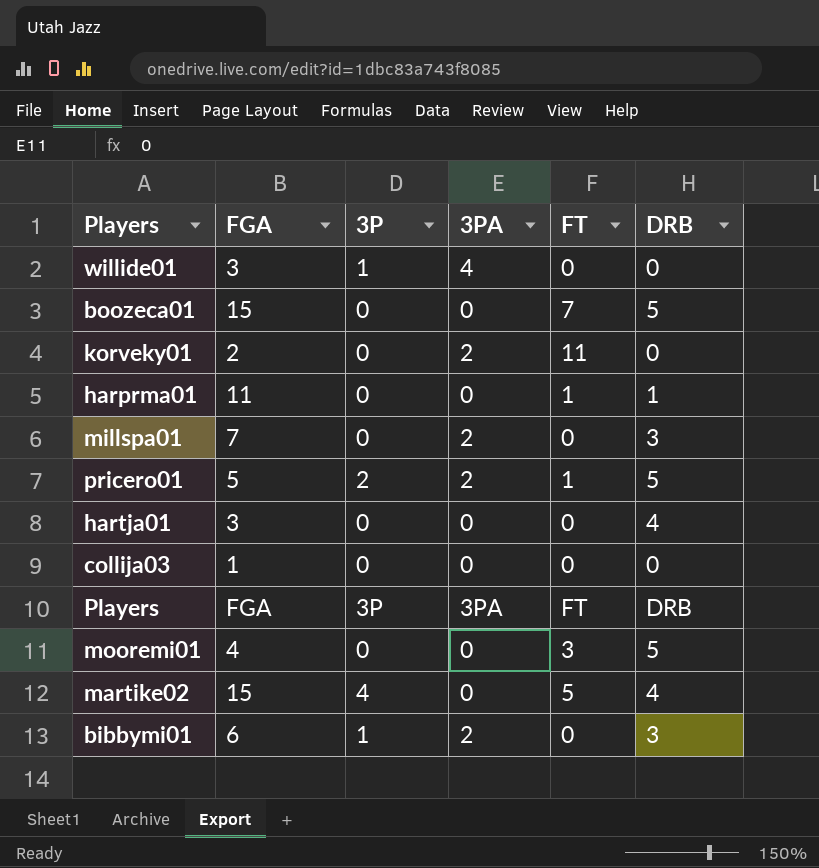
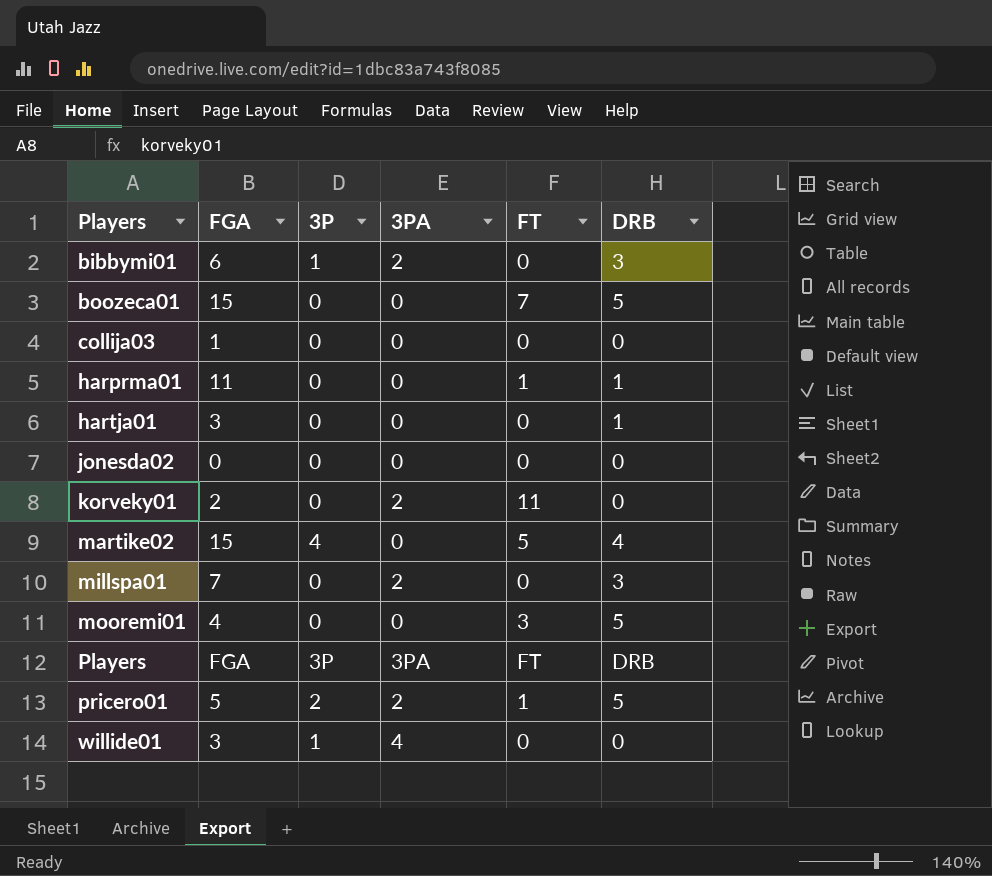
row order: none -> Players ascending
hartja01 | DRB: 4 -> 1
row jonesda02: none -> 0 | 0 | 0 | 0 | 0

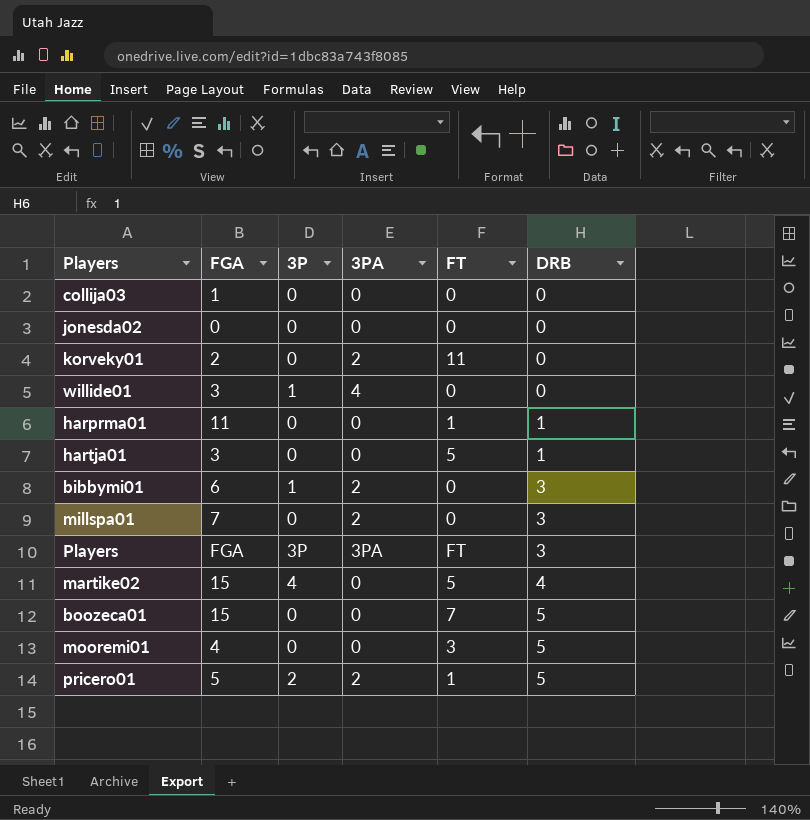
row order: Players ascending -> DRB ascending
hartja01 | FT: 0 -> 5
Players | DRB: DRB -> 3

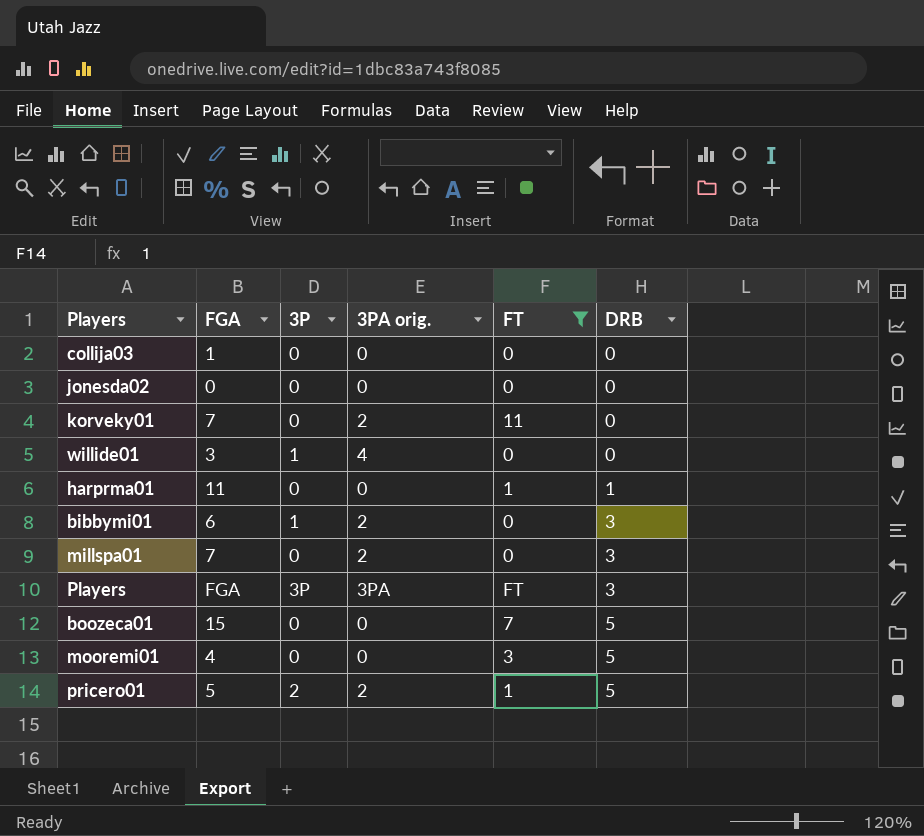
filter: none -> FT != 5
column name: 3PA -> 3PA orig.
korveky01 | FGA: 2 -> 7

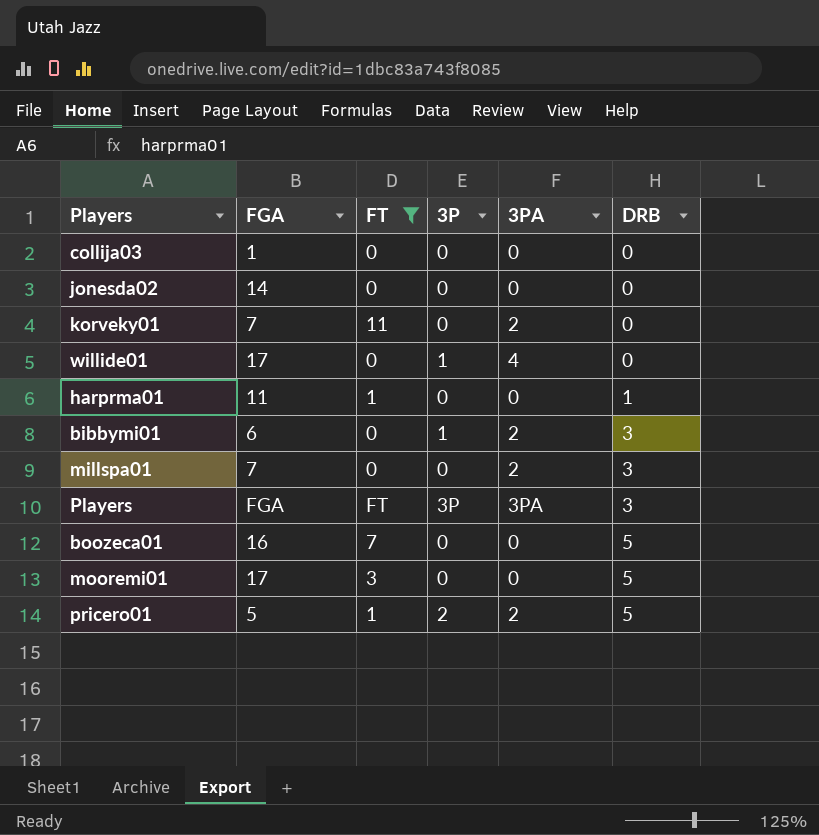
column FT | position: 5 -> 3
column name: 3PA orig. -> 3PA
jonesda02 | FGA: 0 -> 14
willide01 | FGA: 3 -> 17
boozeca01 | FGA: 15 -> 16
mooremi01 | FGA: 4 -> 17

